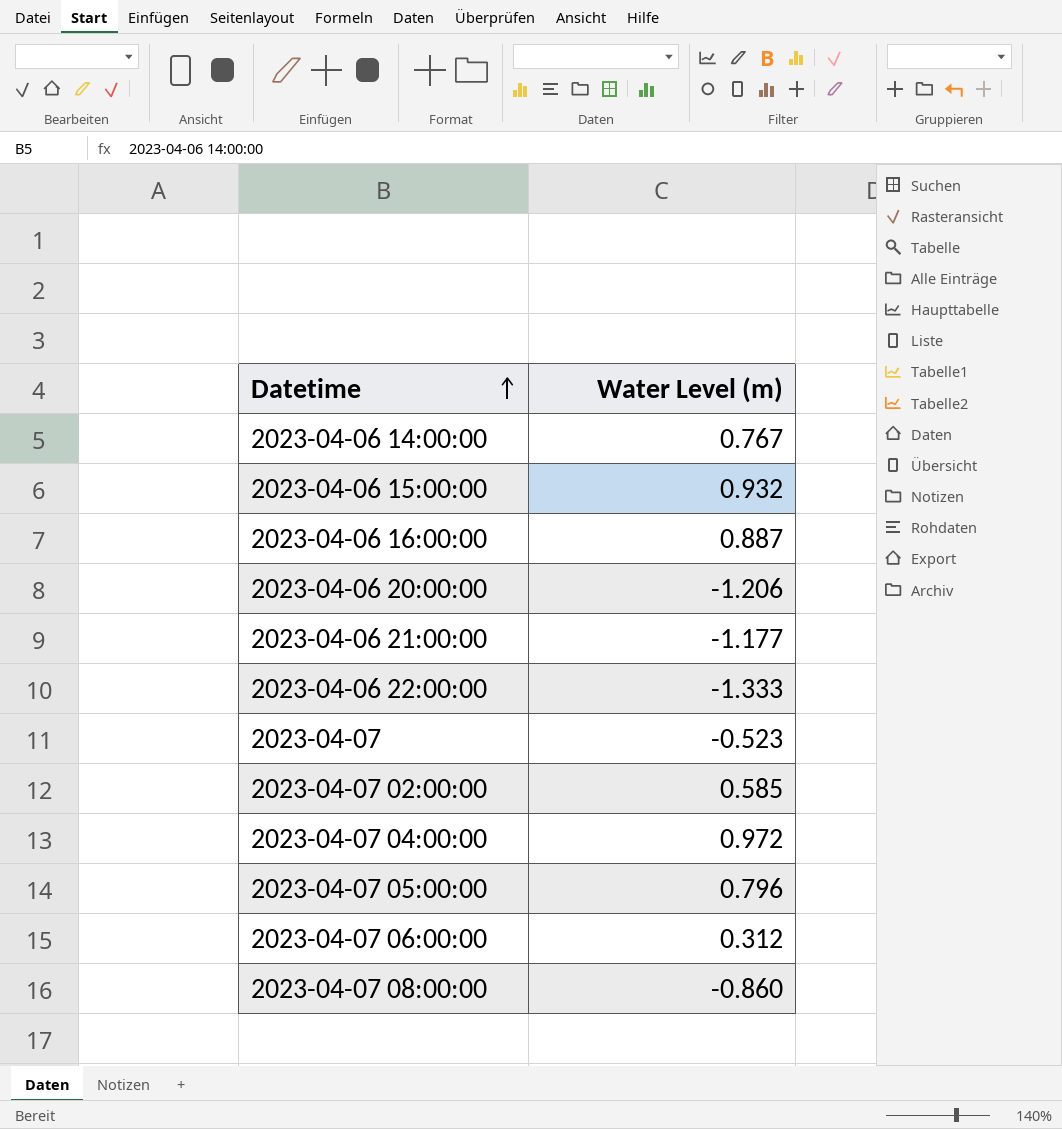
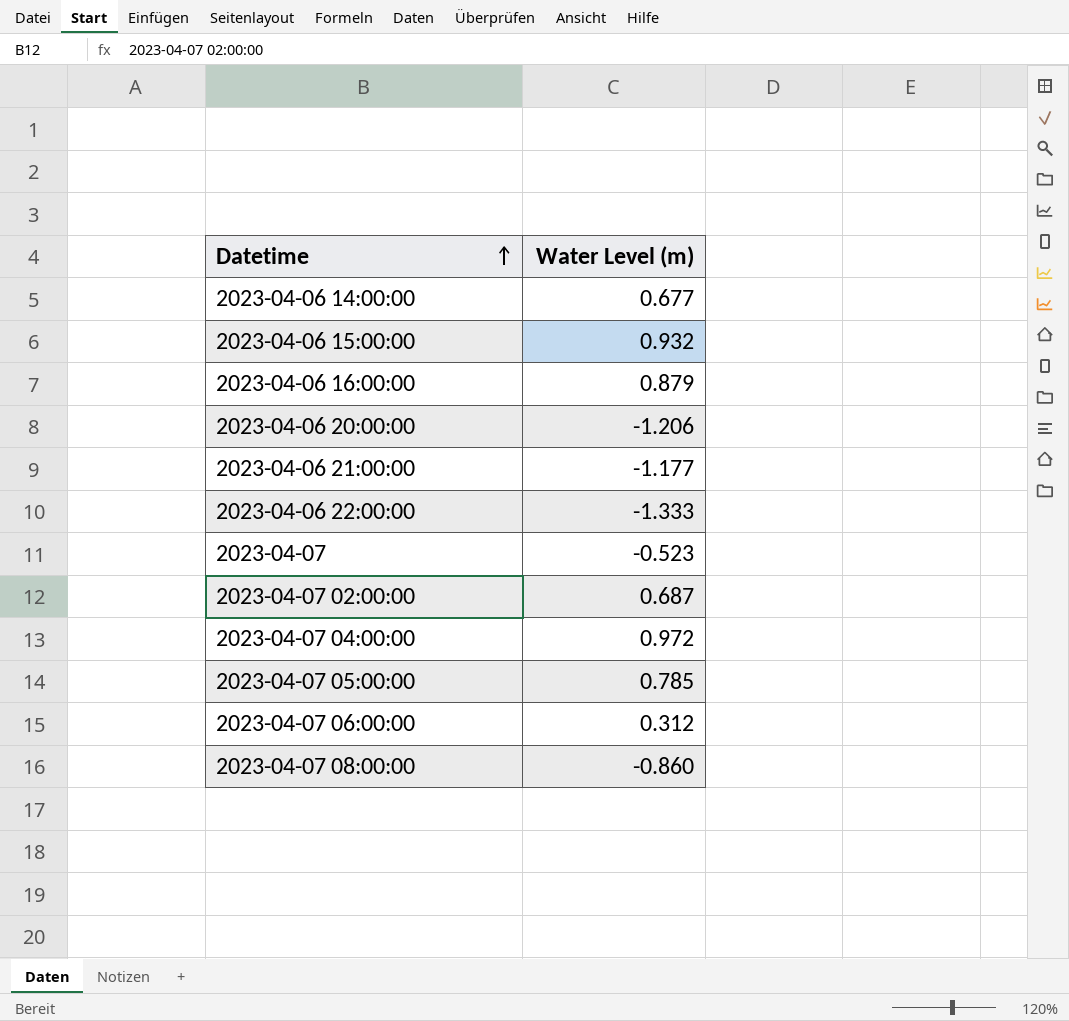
2023-04-06 14:00:00 | Water Level (m): 0.767 -> 0.677
2023-04-06 16:00:00 | Water Level (m): 0.887 -> 0.879
2023-04-07 02:00:00 | Water Level (m): 0.585 -> 0.687
2023-04-07 05:00:00 | Water Level (m): 0.796 -> 0.785

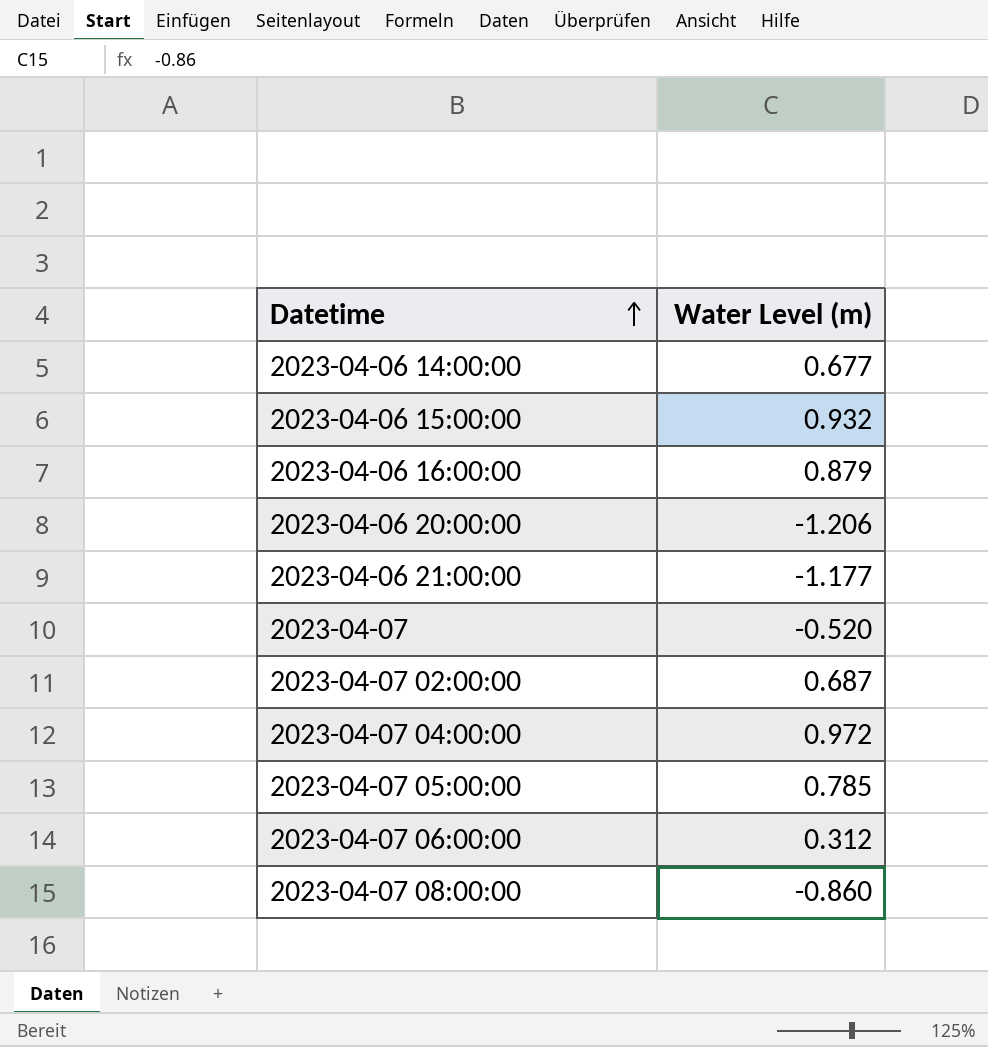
row 2023-04-06 22:00:00: -1.333 -> none
2023-04-07 | Water Level (m): -0.523 -> -0.520

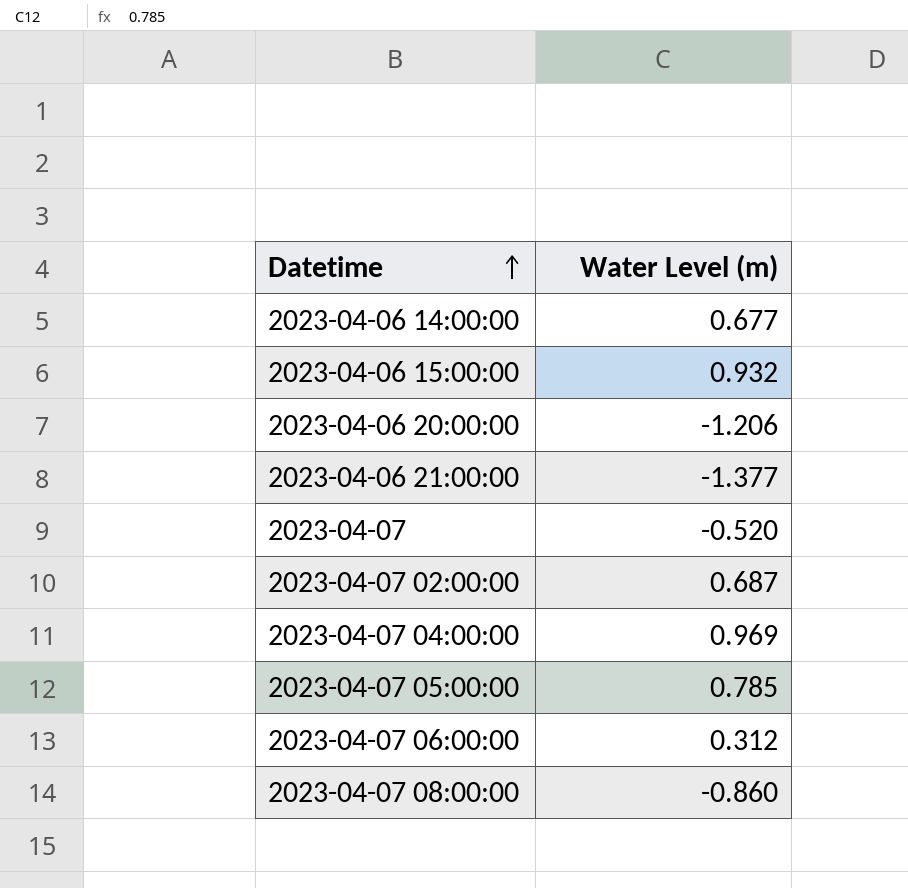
row 2023-04-06 16:00:00: 0.879 -> none
2023-04-06 21:00:00 | Water Level (m): -1.177 -> -1.377
2023-04-07 04:00:00 | Water Level (m): 0.972 -> 0.969

